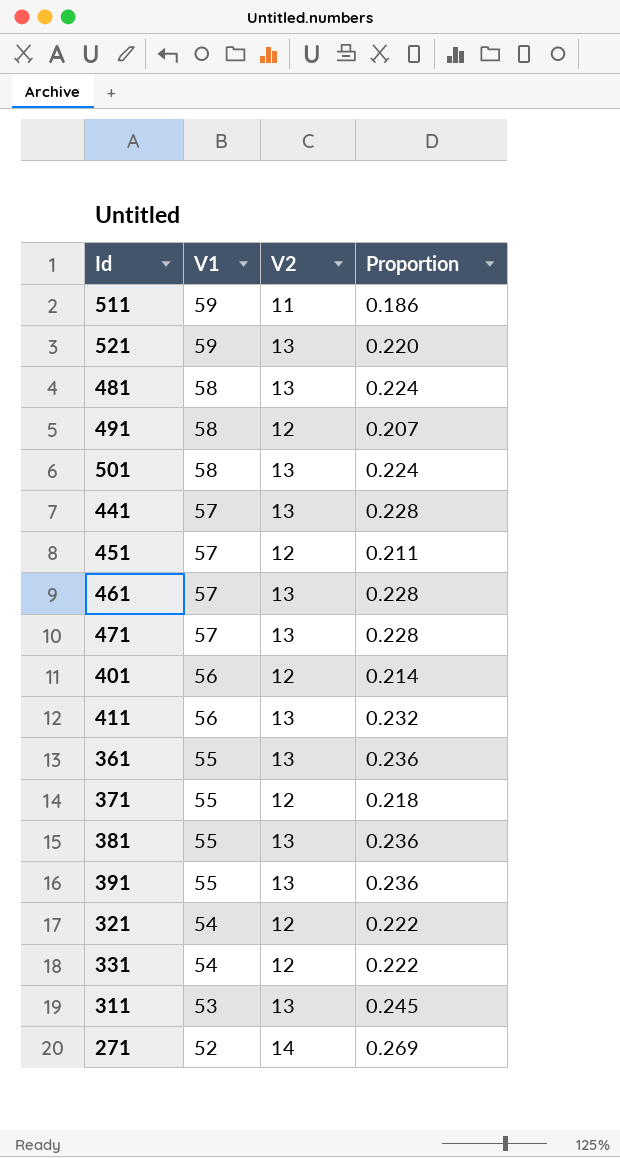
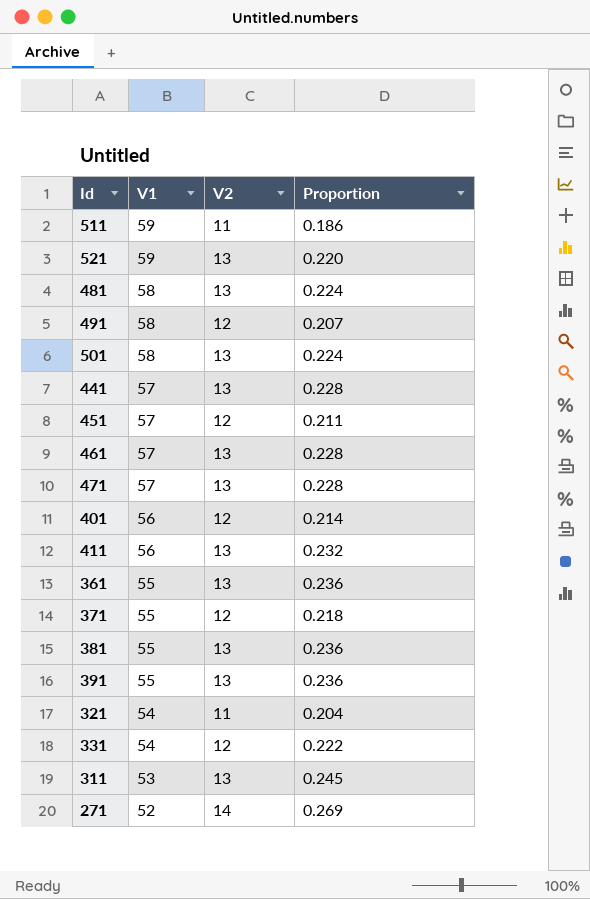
321 | V2: 12 -> 11
321 | Proportion: 0.222 -> 0.204

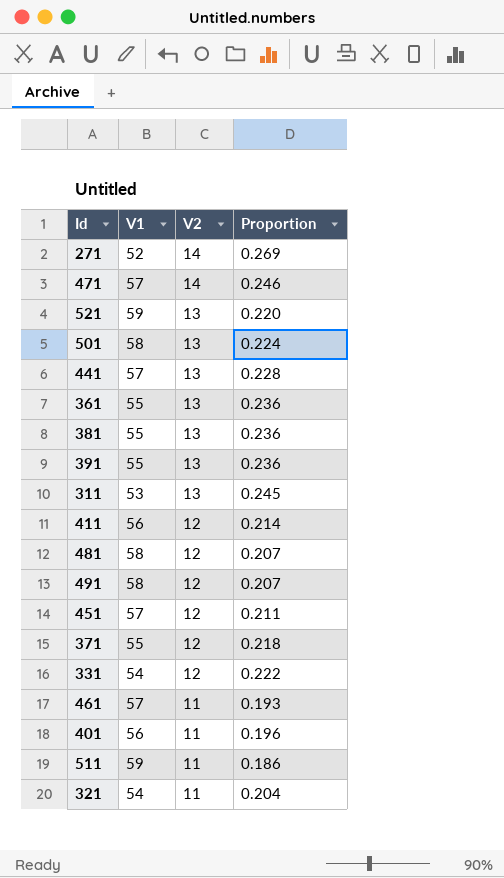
row order: V1 descending -> V2 descending
471 | V2: 13 -> 14
471 | Proportion: 0.228 -> 0.246
411 | V2: 13 -> 12
411 | Proportion: 0.232 -> 0.214
481 | V2: 13 -> 12
481 | Proportion: 0.224 -> 0.207
461 | V2: 13 -> 11
461 | Proportion: 0.228 -> 0.193
401 | V2: 12 -> 11
401 | Proportion: 0.214 -> 0.196

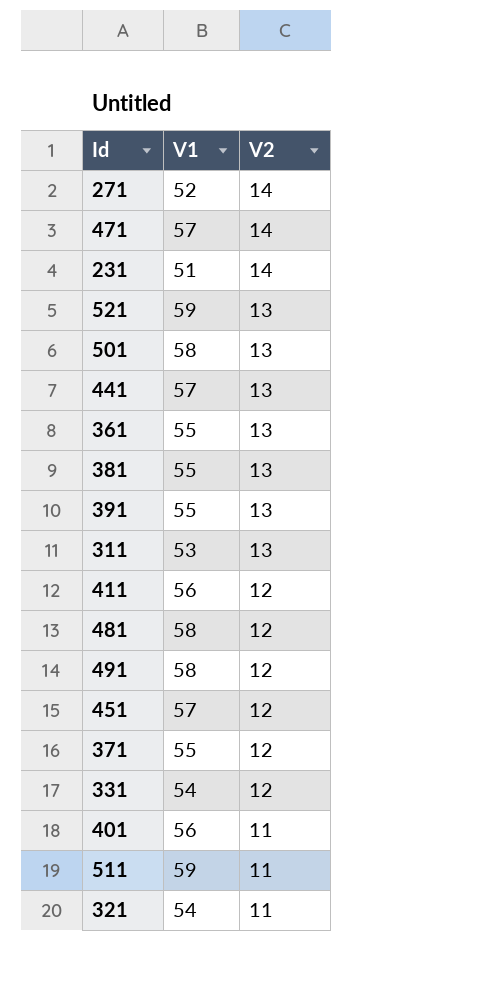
column Proportion | formula: [V2] / [V1] -> none
row 461: 57 | 11 | 0.193 -> none
row 231: none -> 51 | 14

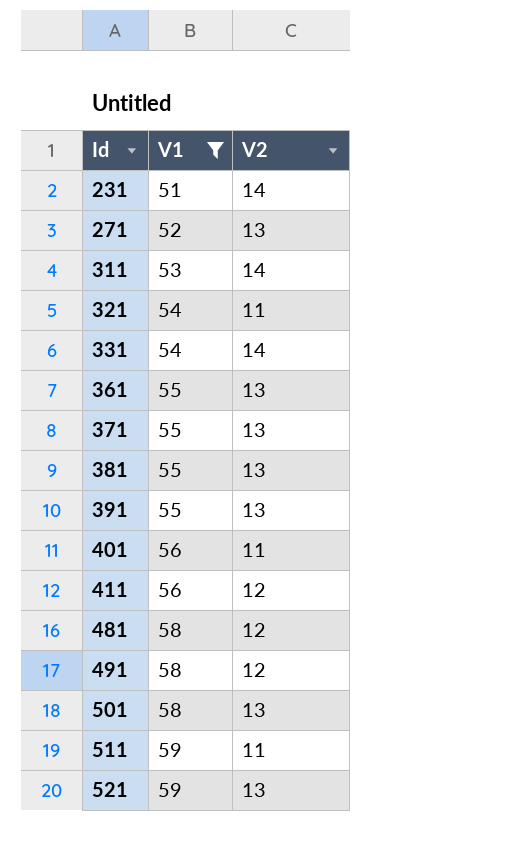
filter: none -> V1 != 57
row order: V2 descending -> Id ascending
271 | V2: 14 -> 13
311 | V2: 13 -> 14
331 | V2: 12 -> 14
371 | V2: 12 -> 13

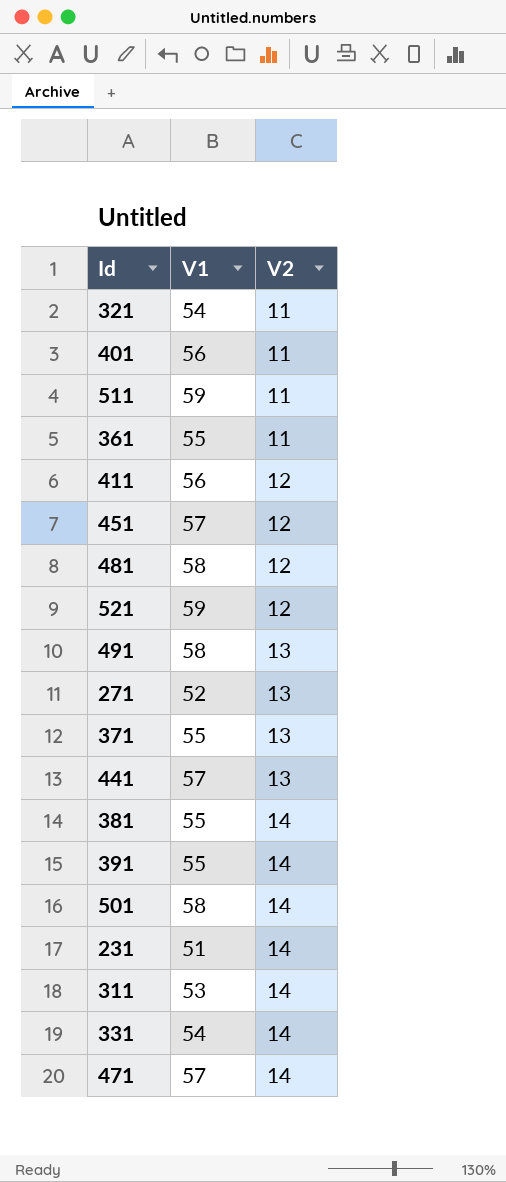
filter: V1 != 57 -> none
row order: Id ascending -> V2 ascending
361 | V2: 13 -> 11
521 | V2: 13 -> 12
491 | V2: 12 -> 13
381 | V2: 13 -> 14
391 | V2: 13 -> 14
501 | V2: 13 -> 14

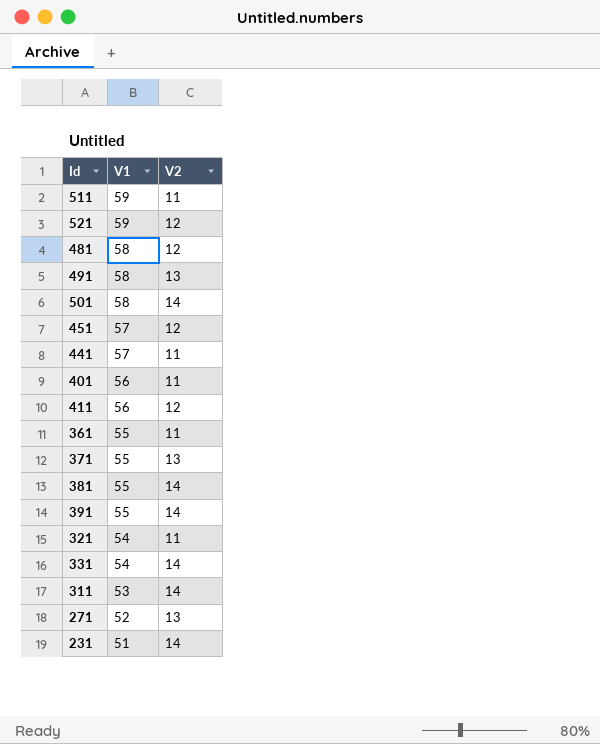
row order: V2 ascending -> V1 descending
row 471: 57 | 14 -> none
441 | V2: 13 -> 11

